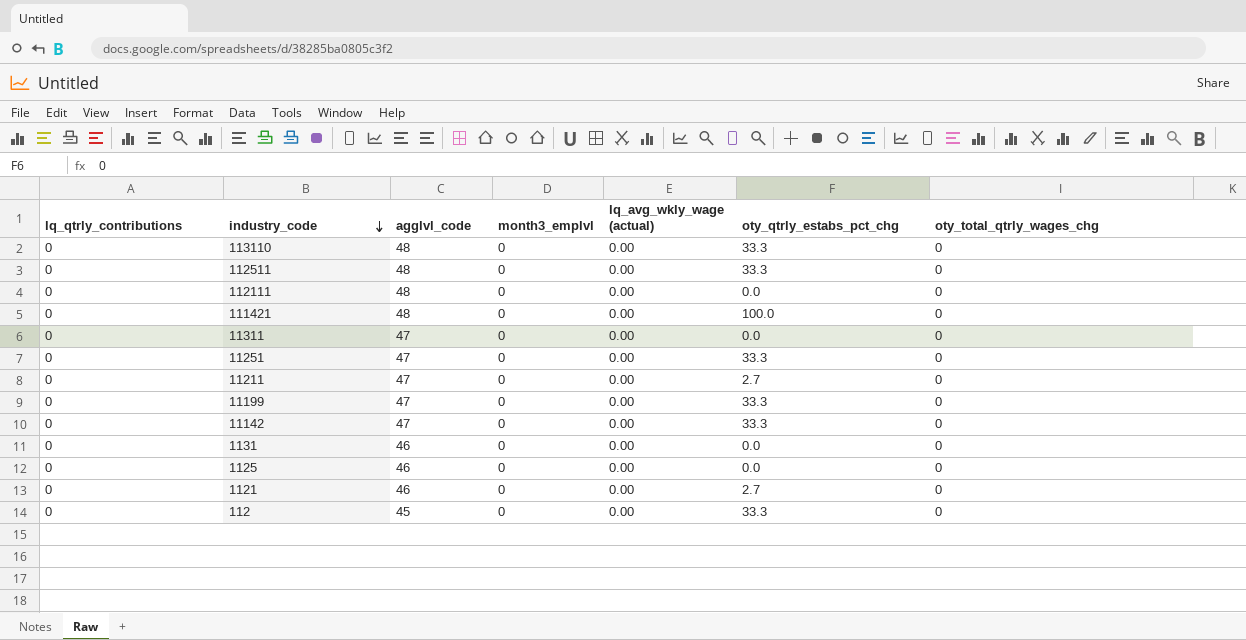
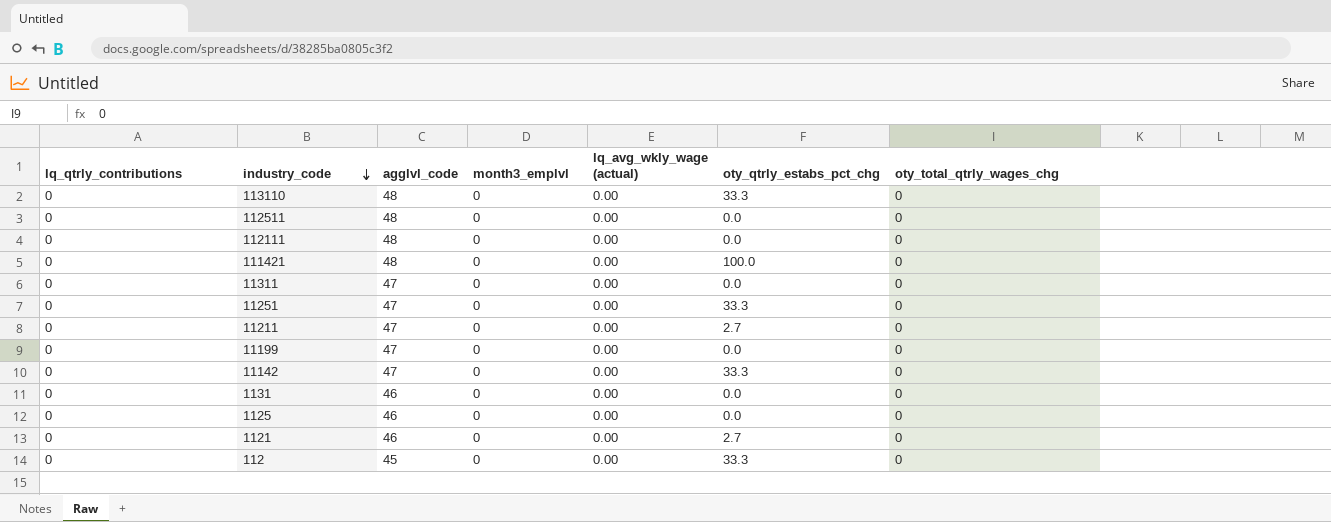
112511 | oty_qtrly_estabs_pct_chg: 33.3 -> 0.0
11199 | oty_qtrly_estabs_pct_chg: 33.3 -> 0.0

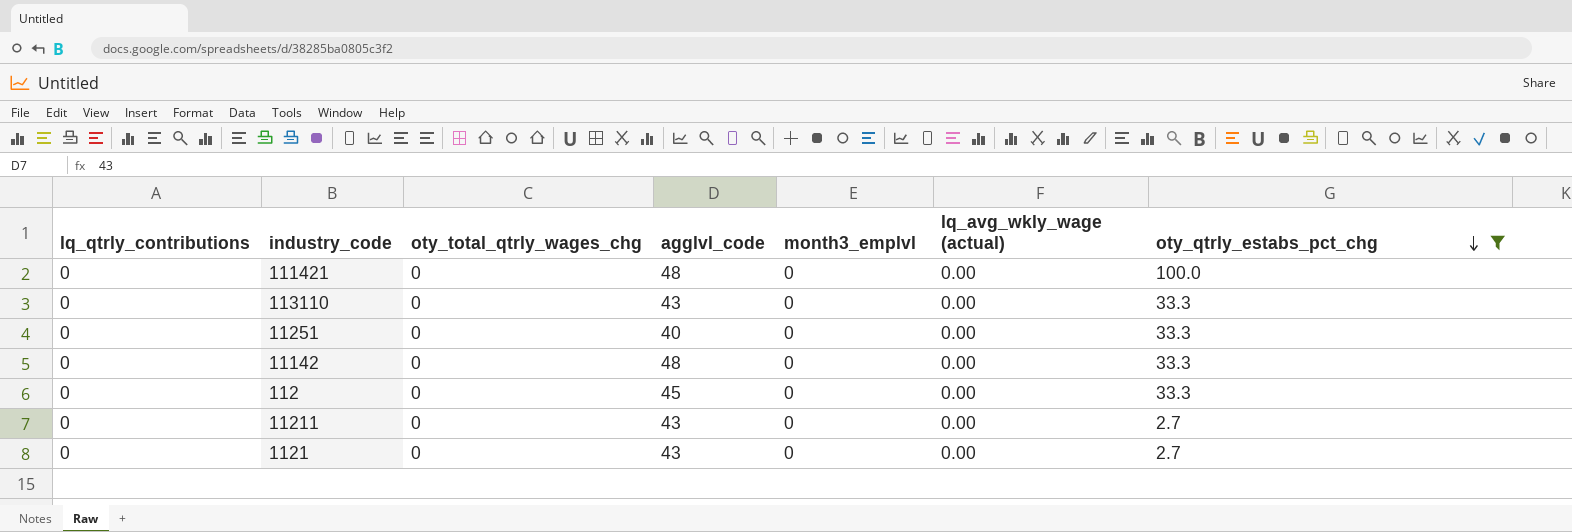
filter: none -> oty_qtrly_estabs_pct_chg != 0.0
row order: industry_code descending -> oty_qtrly_estabs_pct_chg descending
column oty_total_qtrly_wages_chg | position: 7 -> 3
113110 | agglvl_code: 48 -> 43
11251 | agglvl_code: 47 -> 40
11142 | agglvl_code: 47 -> 48
11211 | agglvl_code: 47 -> 43
1121 | agglvl_code: 46 -> 43

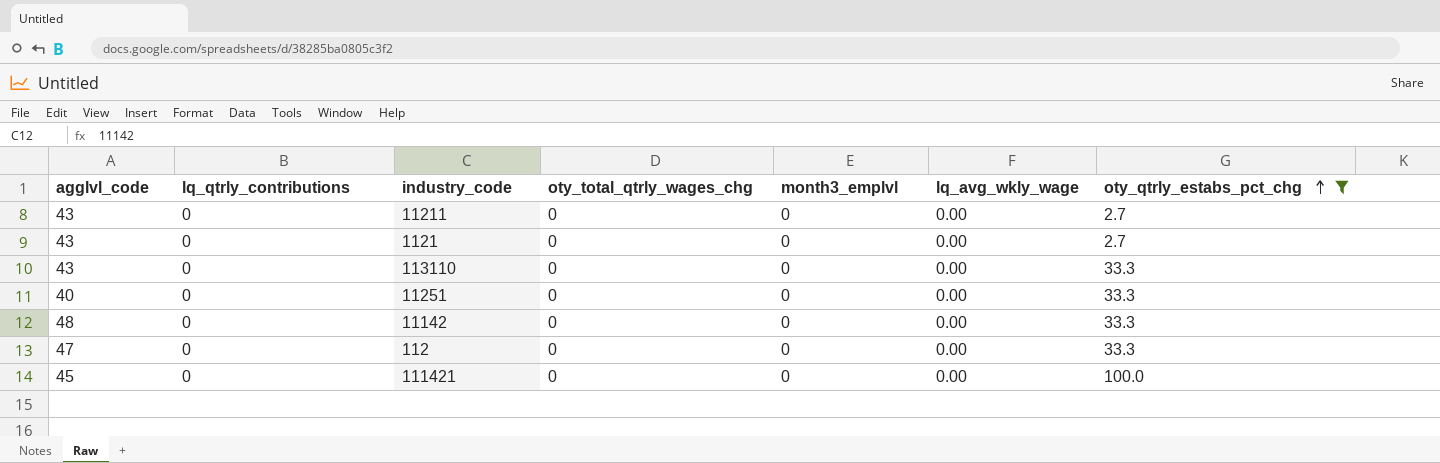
row order: oty_qtrly_estabs_pct_chg descending -> oty_qtrly_estabs_pct_chg ascending
column agglvl_code | position: 4 -> 1
column name: lq_avg_wkly_wage (actual) -> lq_avg_wkly_wage
112 | agglvl_code: 45 -> 47
111421 | agglvl_code: 48 -> 45

